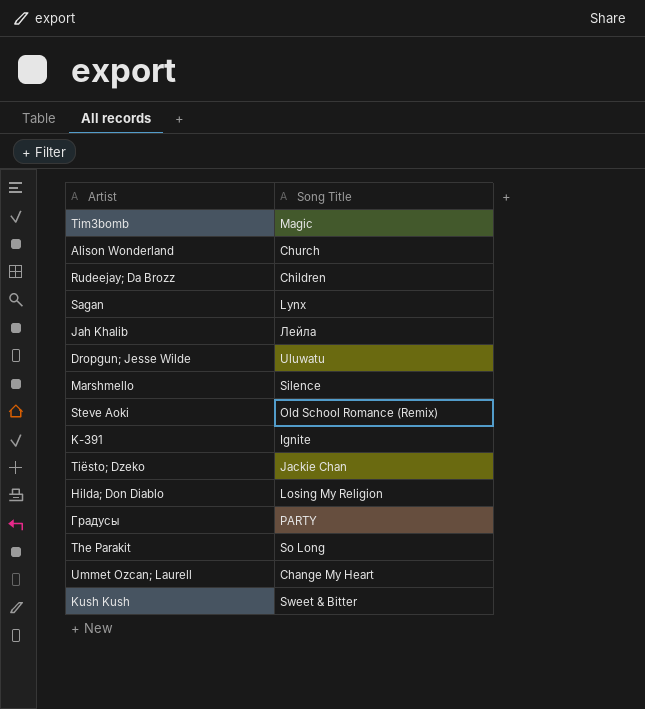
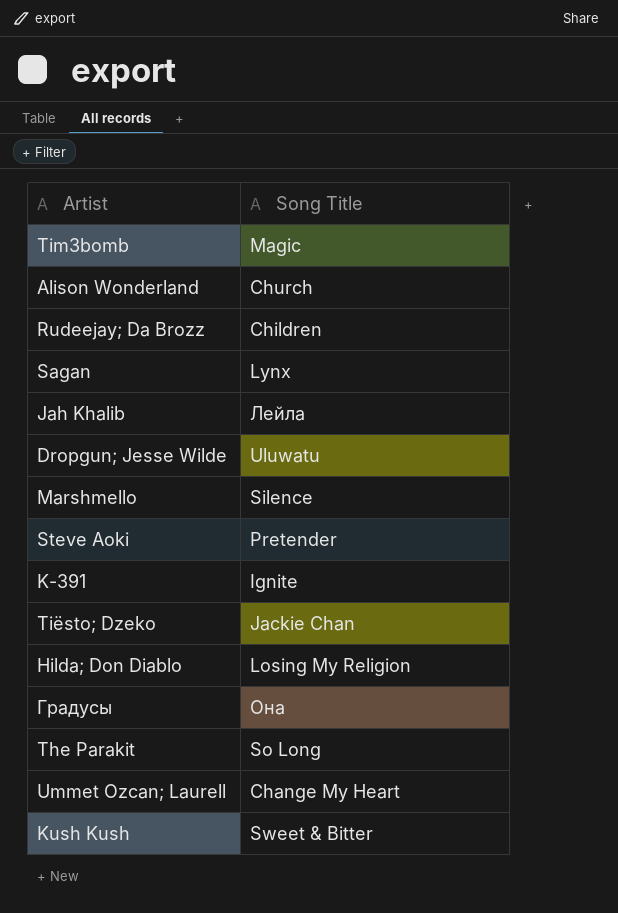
Steve Aoki | Song Title: Old School Romance (Remix) -> Pretender
Градусы | Song Title: PARTY -> Она

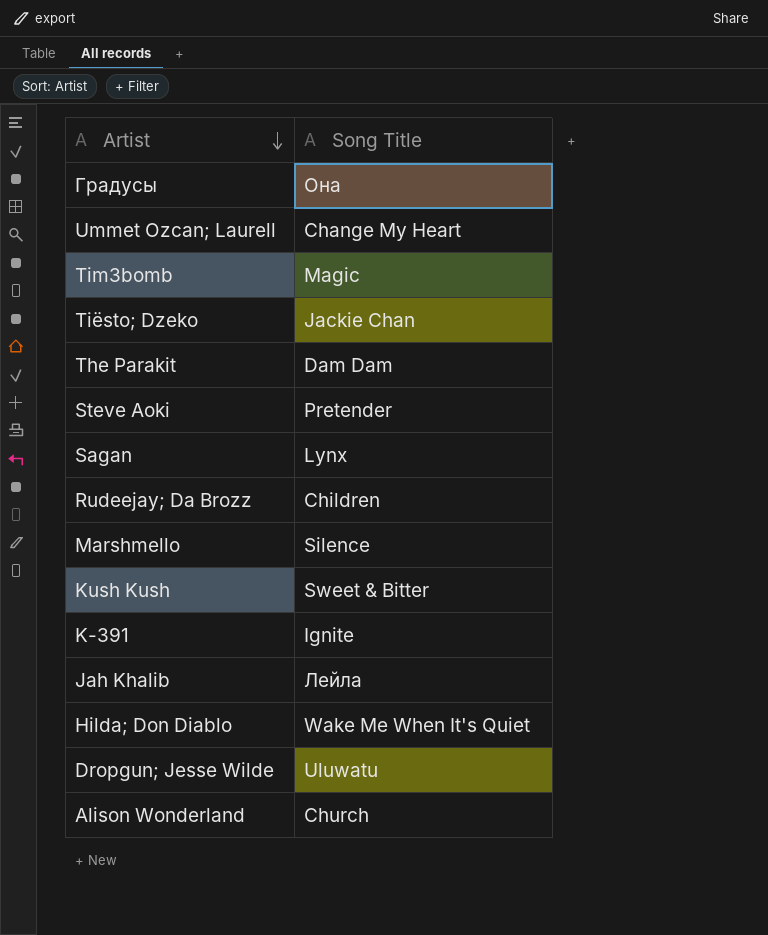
row order: none -> Artist descending
The Parakit | Song Title: So Long -> Dam Dam
Hilda; Don Diablo | Song Title: Losing My Religion -> Wake Me When It's Quiet

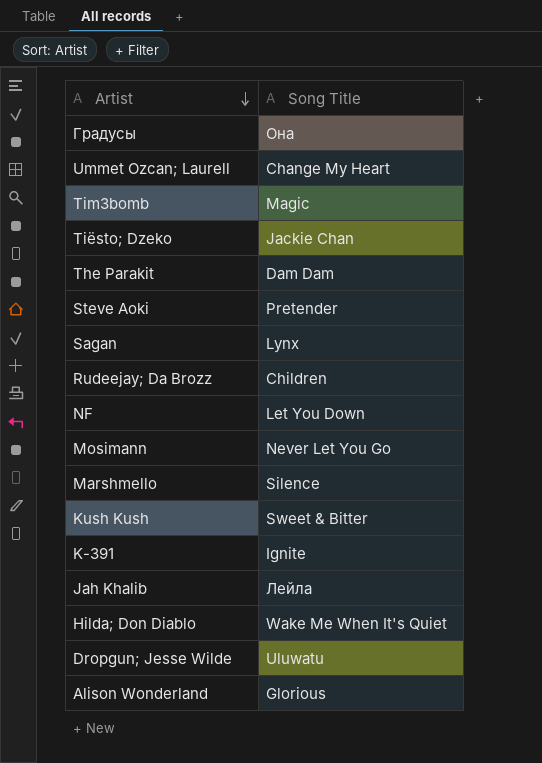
row NF: none -> Let You Down
row Mosimann: none -> Never Let You Go
Alison Wonderland | Song Title: Church -> Glorious

